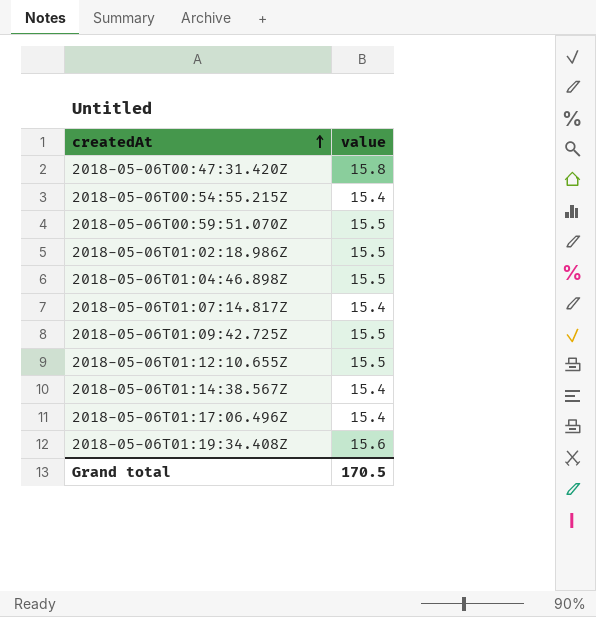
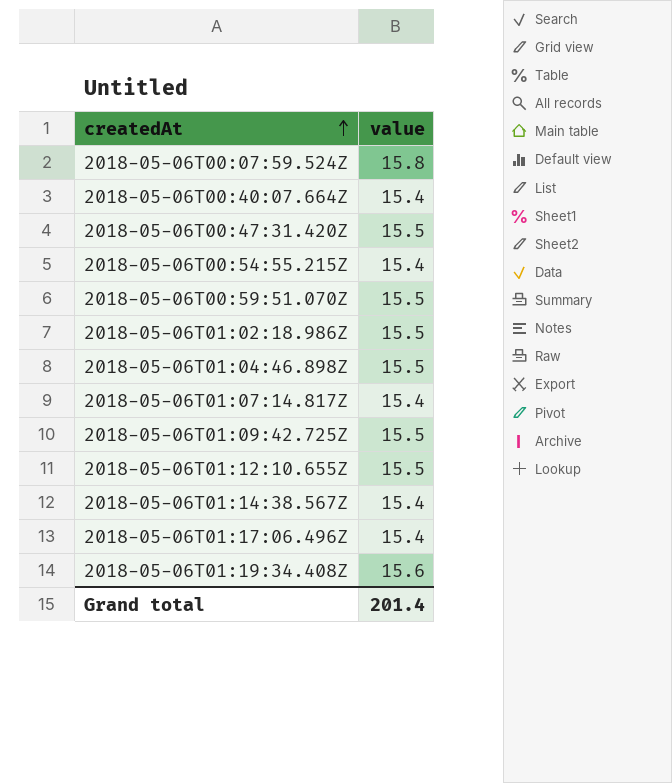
row 2018-05-06T00:07:59.524Z: none -> 15.8
row 2018-05-06T00:40:07.664Z: none -> 15.4
2018-05-06T00:47:31.420Z | value: 15.8 -> 15.5
Grand total | value: 170.5 -> 201.4

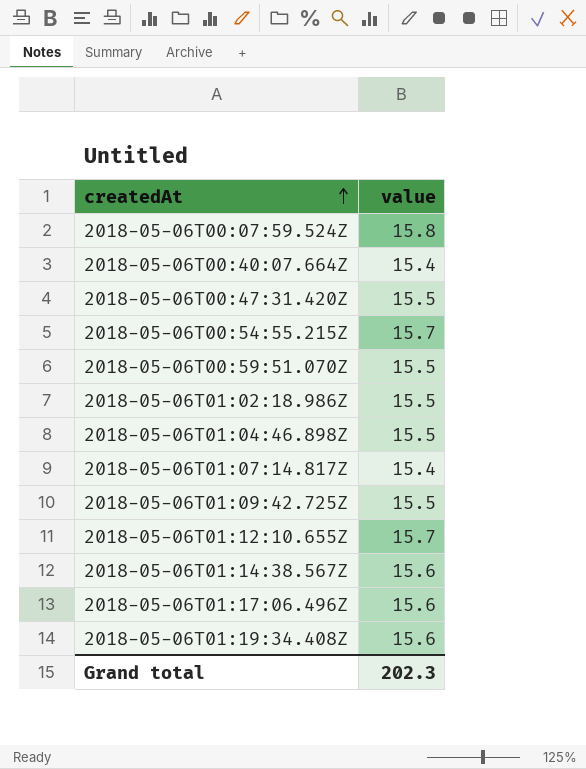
2018-05-06T00:54:55.215Z | value: 15.4 -> 15.7
2018-05-06T01:12:10.655Z | value: 15.5 -> 15.7
2018-05-06T01:14:38.567Z | value: 15.4 -> 15.6
2018-05-06T01:17:06.496Z | value: 15.4 -> 15.6
Grand total | value: 201.4 -> 202.3

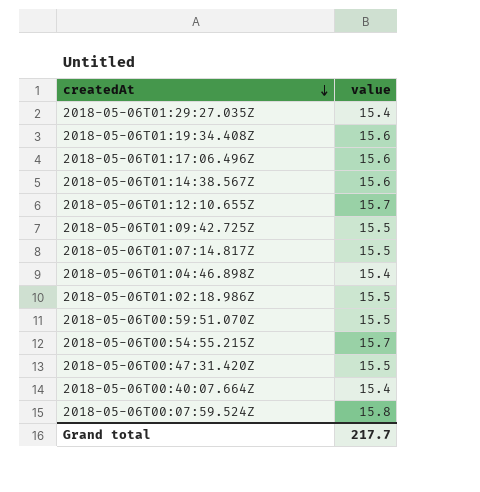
row order: createdAt ascending -> createdAt descending
row 2018-05-06T01:29:27.035Z: none -> 15.4
2018-05-06T01:07:14.817Z | value: 15.4 -> 15.5
2018-05-06T01:04:46.898Z | value: 15.5 -> 15.4
Grand total | value: 202.3 -> 217.7

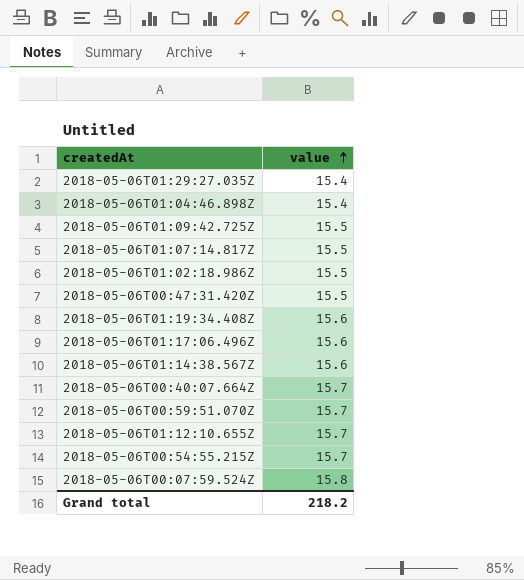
row order: createdAt descending -> value ascending
2018-05-06T00:40:07.664Z | value: 15.4 -> 15.7
2018-05-06T00:59:51.070Z | value: 15.5 -> 15.7
Grand total | value: 217.7 -> 218.2

